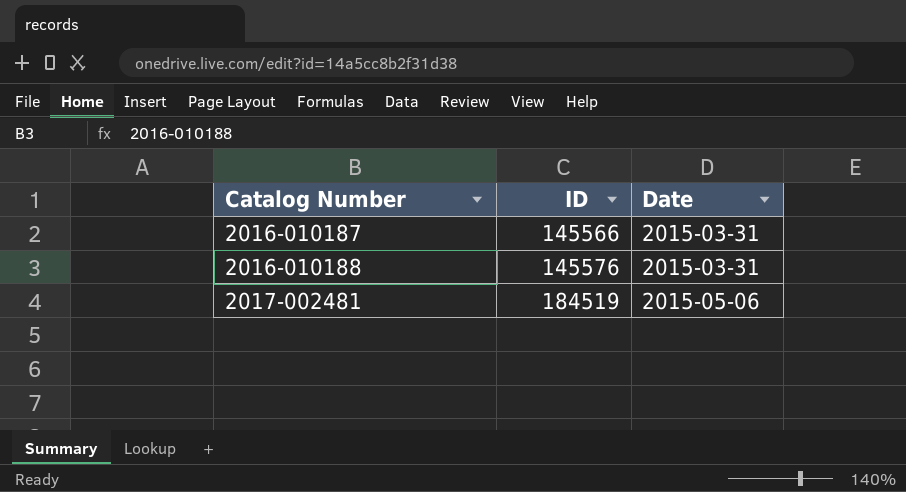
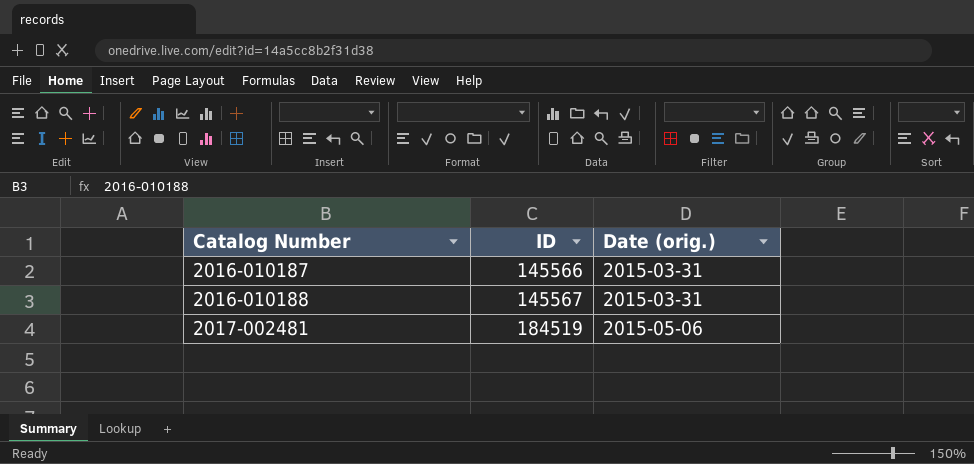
column name: Date -> Date (orig.)
2016-010188 | ID: 145576 -> 145567

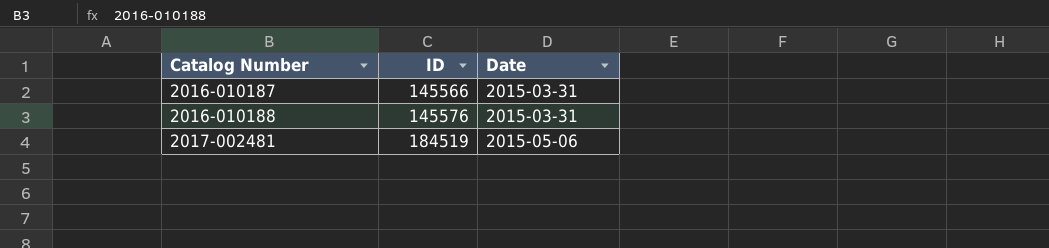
column name: Date (orig.) -> Date
2016-010188 | ID: 145567 -> 145576

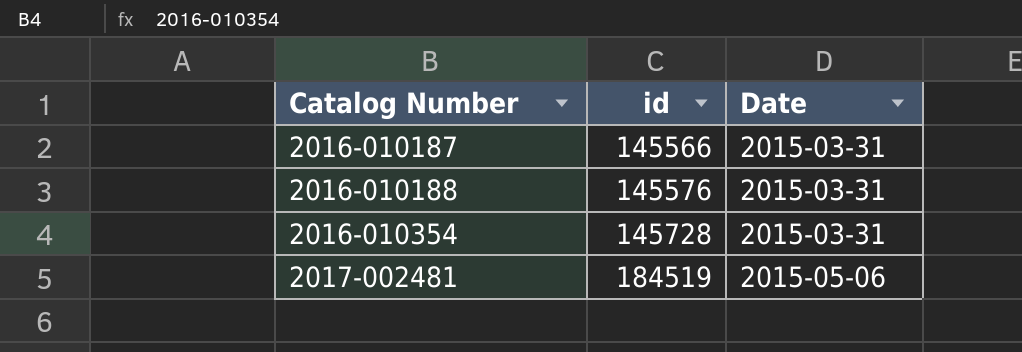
column name: ID -> id
row 2016-010354: none -> 145728 | 2015-03-31

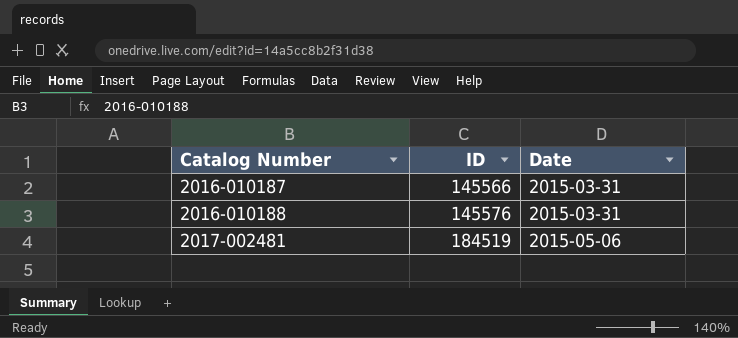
column name: id -> ID
row 2016-010354: 145728 | 2015-03-31 -> none

